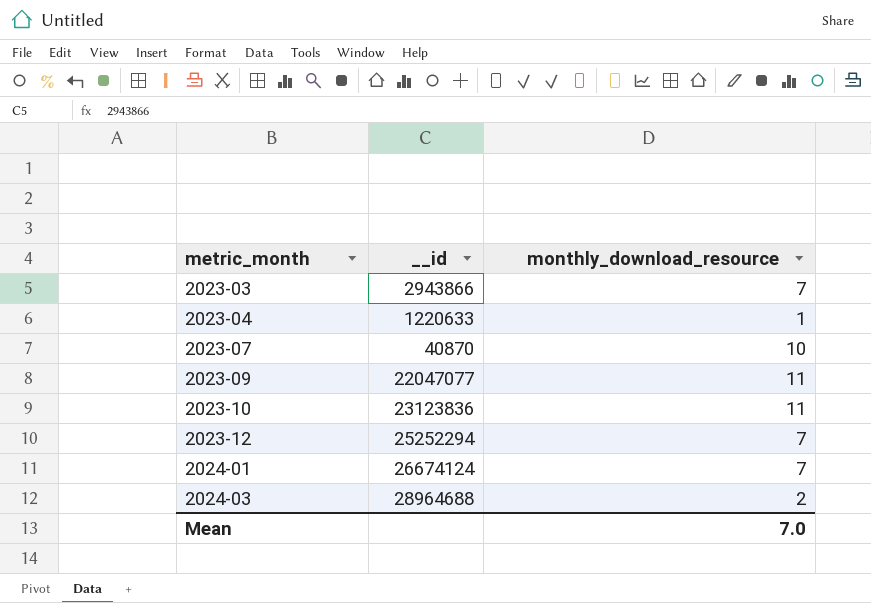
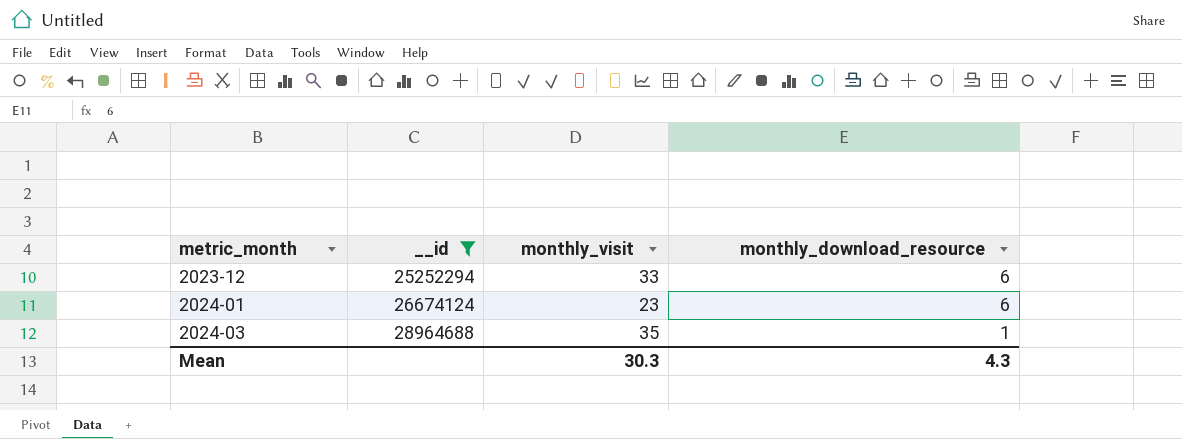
filter: none -> __id >= 25252294
column monthly_visit | position: none -> 3
2023-12 | monthly_download_resource: 7 -> 6
2024-01 | monthly_download_resource: 7 -> 6
2024-03 | monthly_download_resource: 2 -> 1
Mean | monthly_download_resource: 7.0 -> 4.3

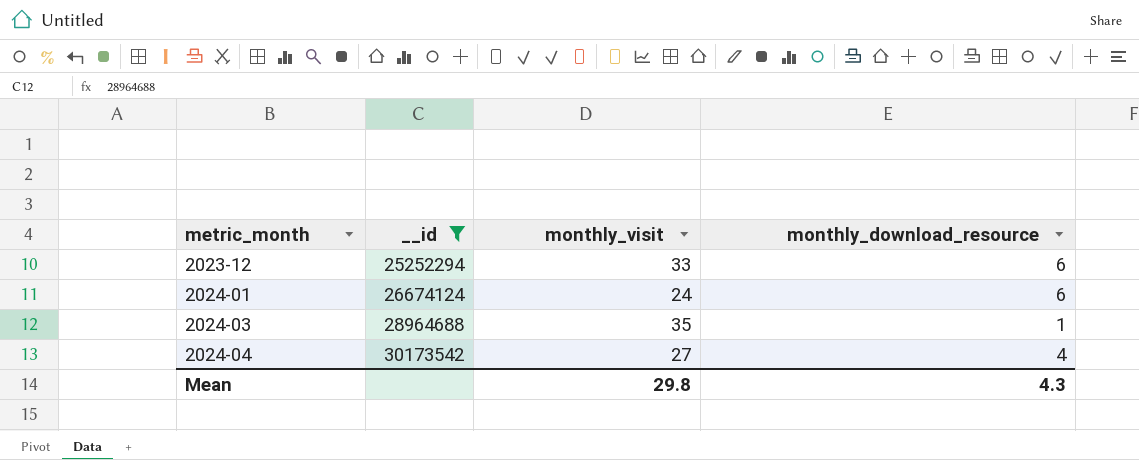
2024-01 | monthly_visit: 23 -> 24
row 2024-04: none -> 30173542 | 27 | 4
Mean | monthly_visit: 30.3 -> 29.8

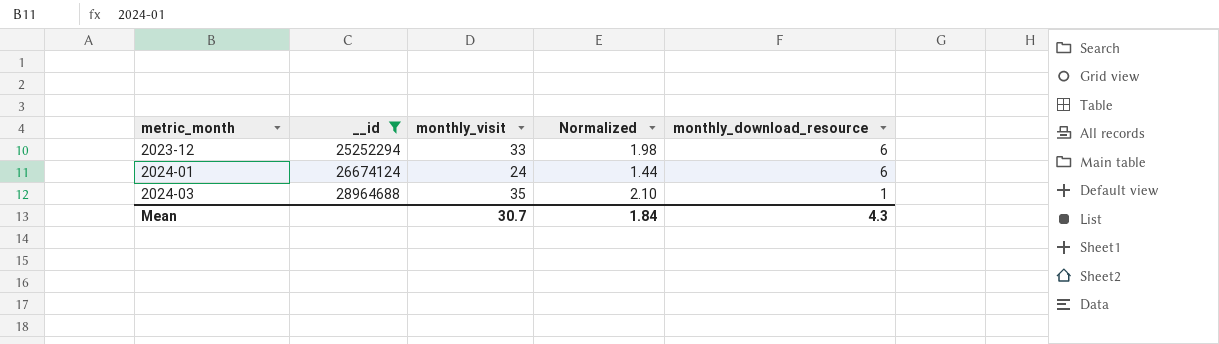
column Normalized | formula: none -> [monthly_visit] * 0.06
row 2024-04: 30173542 | 27 | 4 -> none
Mean | monthly_visit: 29.8 -> 30.7

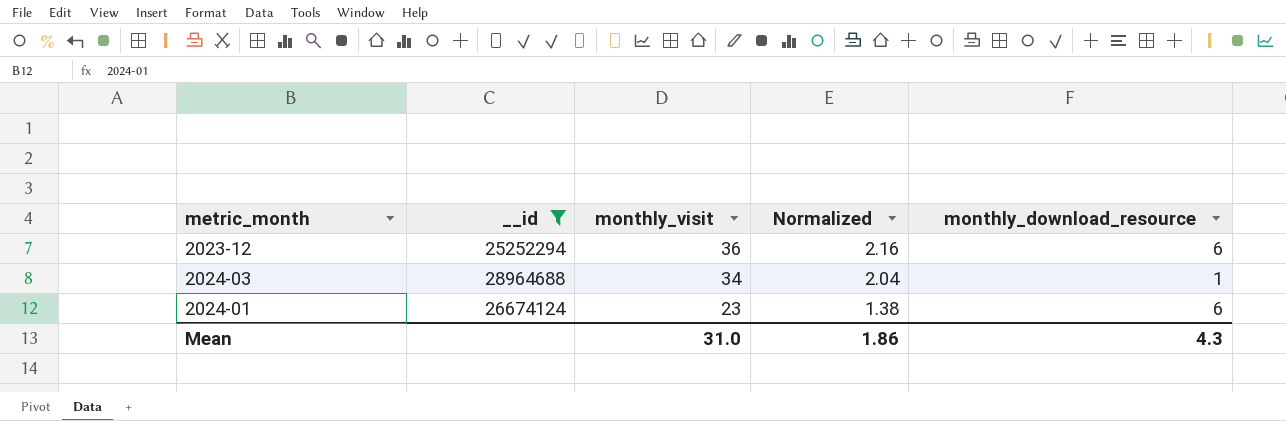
row order: metric_month ascending -> monthly_visit descending
2023-12 | monthly_visit: 33 -> 36
2023-12 | Normalized: 1.98 -> 2.16
2024-03 | monthly_visit: 35 -> 34
2024-03 | Normalized: 2.10 -> 2.04
2024-01 | monthly_visit: 24 -> 23
2024-01 | Normalized: 1.44 -> 1.38
Mean | monthly_visit: 30.7 -> 31.0
Mean | Normalized: 1.84 -> 1.86

